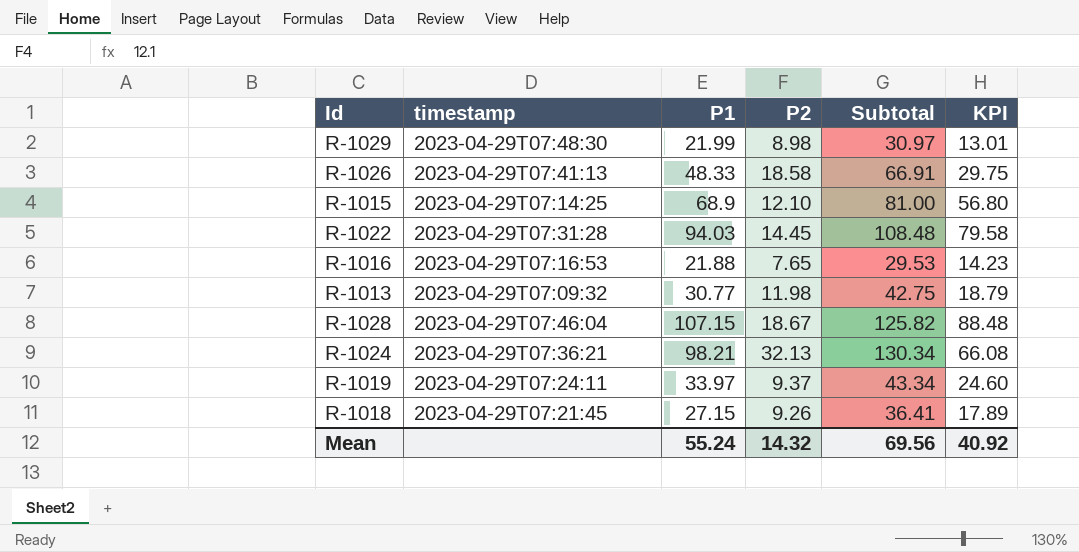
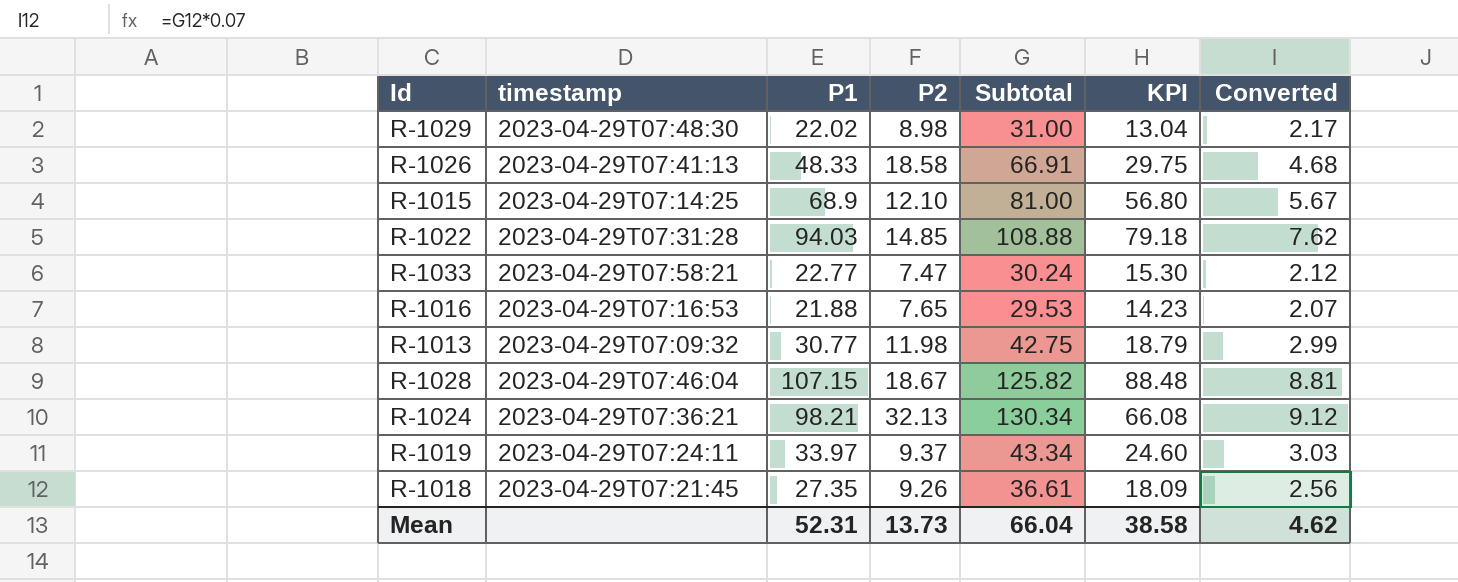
column Converted | formula: none -> [Subtotal] * 0.07
R-1029 | P1: 21.99 -> 22.02
R-1029 | Subtotal: 30.97 -> 31.00
R-1029 | KPI: 13.01 -> 13.04
R-1022 | P2: 14.45 -> 14.85
R-1022 | Subtotal: 108.48 -> 108.88
R-1022 | KPI: 79.58 -> 79.18
row R-1033: none -> 2023-04-29T07:58:21 | 22.77 | 7.47 | 30.24 | 15.30 | 2.12
R-1018 | P1: 27.15 -> 27.35
R-1018 | Subtotal: 36.41 -> 36.61
R-1018 | KPI: 17.89 -> 18.09
Mean | P1: 55.24 -> 52.31
Mean | P2: 14.32 -> 13.73
Mean | Subtotal: 69.56 -> 66.04
Mean | KPI: 40.92 -> 38.58

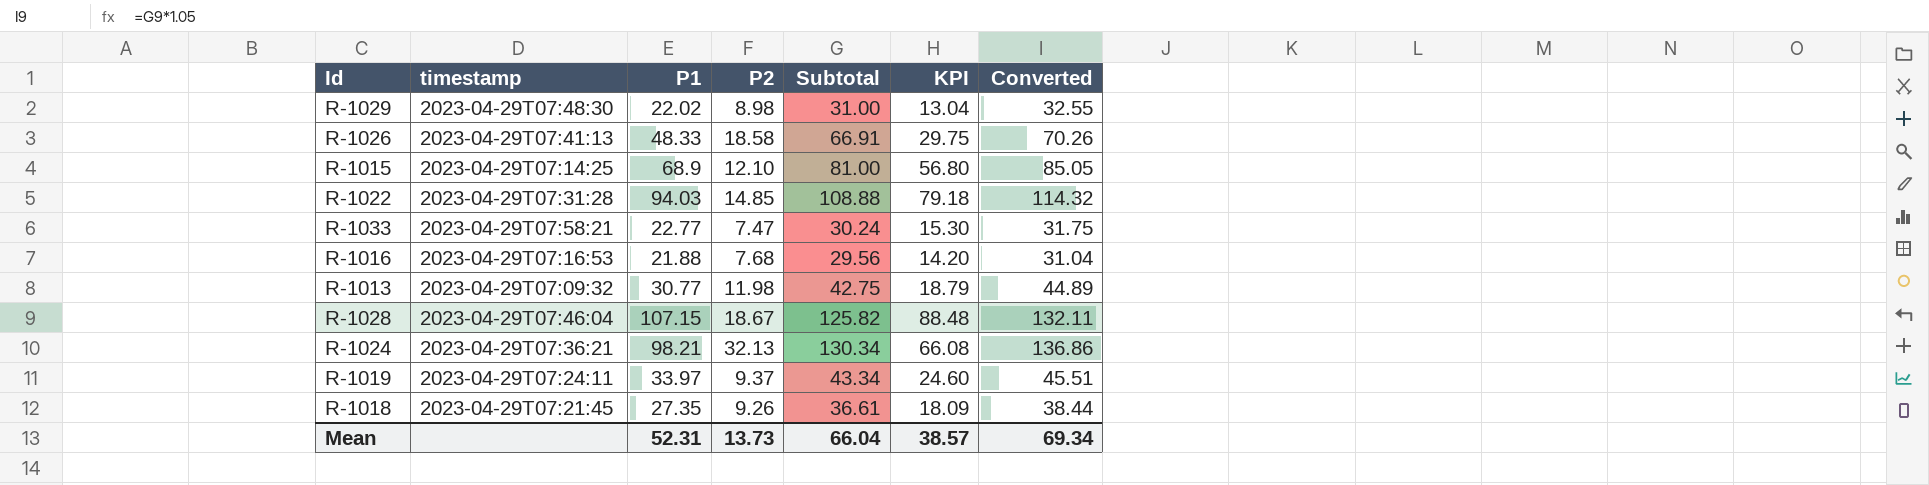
column Converted | formula: [Subtotal] * 0.07 -> [Subtotal] * 1.05
R-1016 | P2: 7.65 -> 7.68
R-1016 | Subtotal: 29.53 -> 29.56
R-1016 | KPI: 14.23 -> 14.20
Mean | KPI: 38.58 -> 38.57
Mean | Converted: 4.62 -> 69.34

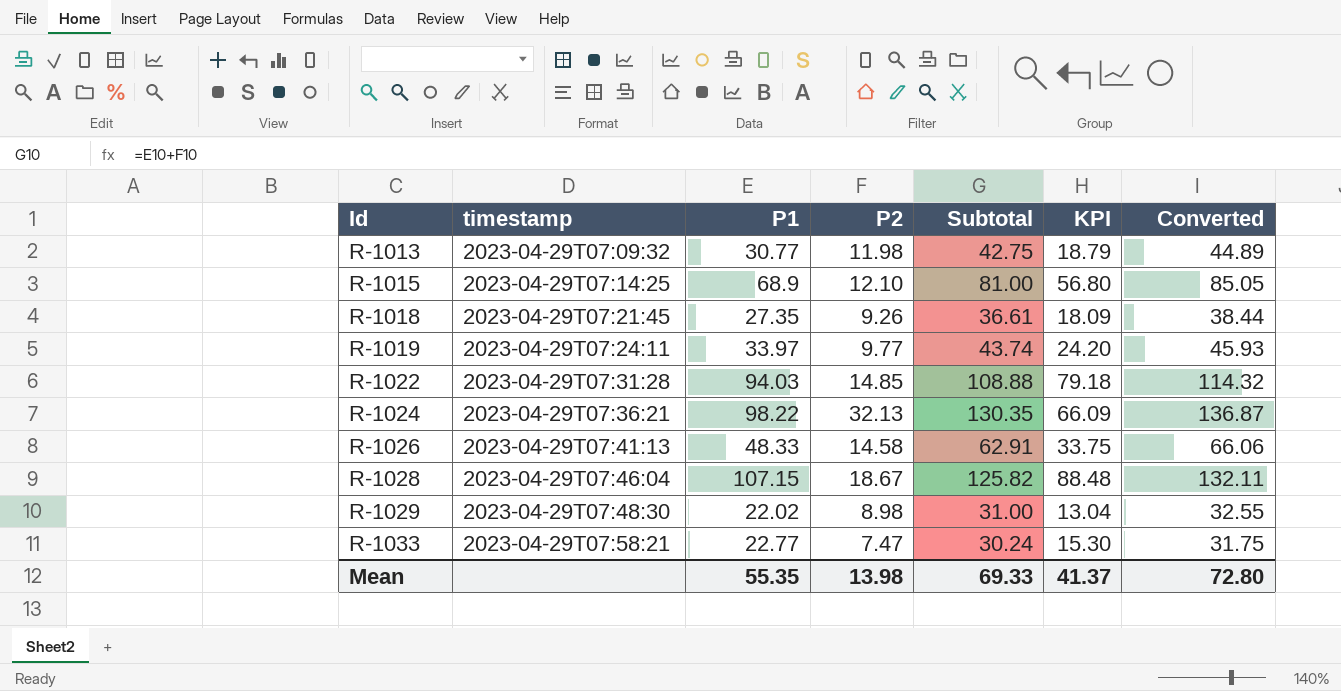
row order: none -> Id ascending
row R-1016: 2023-04-29T07:16:53 | 21.88 | 7.68 | 29.56 | 14.20 | 31.04 -> none
R-1019 | P2: 9.37 -> 9.77
R-1019 | Subtotal: 43.34 -> 43.74
R-1019 | KPI: 24.60 -> 24.20
R-1019 | Converted: 45.51 -> 45.93
R-1024 | P1: 98.21 -> 98.22
R-1024 | Subtotal: 130.34 -> 130.35
R-1024 | KPI: 66.08 -> 66.09
R-1024 | Converted: 136.86 -> 136.87
R-1026 | P2: 18.58 -> 14.58
R-1026 | Subtotal: 66.91 -> 62.91
R-1026 | KPI: 29.75 -> 33.75
R-1026 | Converted: 70.26 -> 66.06
Mean | P1: 52.31 -> 55.35
Mean | P2: 13.73 -> 13.98
Mean | Subtotal: 66.04 -> 69.33
Mean | KPI: 38.57 -> 41.37
Mean | Converted: 69.34 -> 72.80

